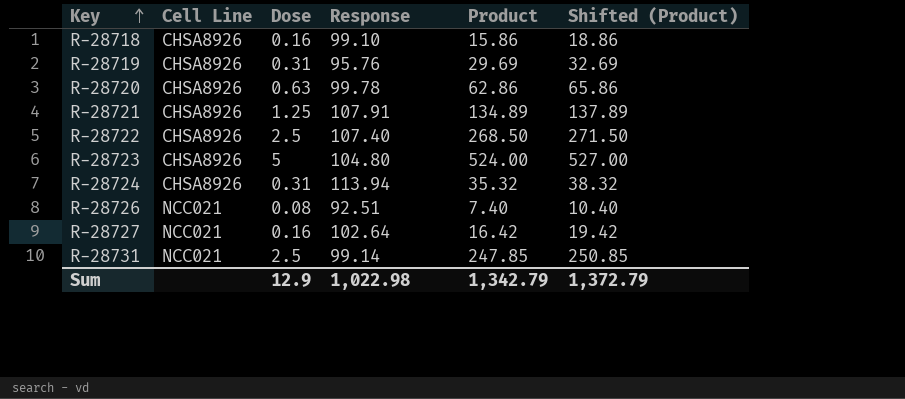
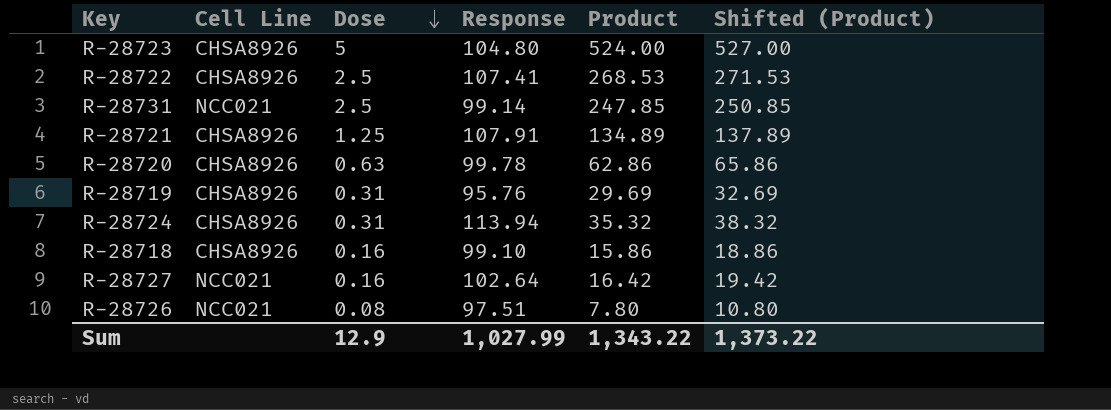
row order: Key ascending -> Dose descending
R-28722 | Response: 107.40 -> 107.41
R-28722 | Product: 268.50 -> 268.53
R-28722 | Shifted (Product): 271.50 -> 271.53
R-28726 | Response: 92.51 -> 97.51
R-28726 | Product: 7.40 -> 7.80
R-28726 | Shifted (Product): 10.40 -> 10.80
Sum | Response: 1,022.98 -> 1,027.99
Sum | Product: 1,342.79 -> 1,343.22
Sum | Shifted (Product): 1,372.79 -> 1,373.22

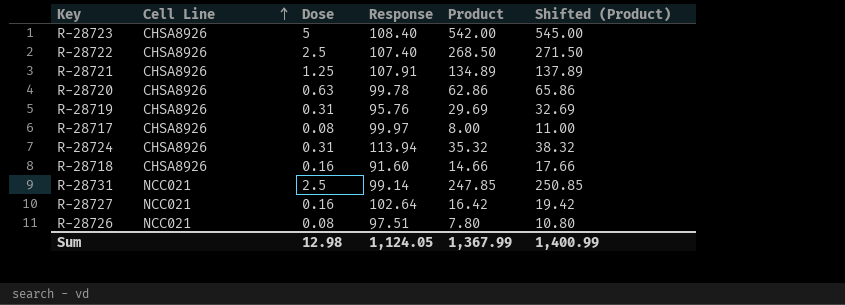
row order: Dose descending -> Cell Line ascending
R-28723 | Response: 104.80 -> 108.40
R-28723 | Product: 524.00 -> 542.00
R-28723 | Shifted (Product): 527.00 -> 545.00
R-28722 | Response: 107.41 -> 107.40
R-28722 | Product: 268.53 -> 268.50
R-28722 | Shifted (Product): 271.53 -> 271.50
row R-28717: none -> CHSA8926 | 0.08 | 99.97 | 8.00 | 11.00
R-28718 | Response: 99.10 -> 91.60
R-28718 | Product: 15.86 -> 14.66
R-28718 | Shifted (Product): 18.86 -> 17.66
Sum | Dose: 12.9 -> 12.98
Sum | Response: 1,027.99 -> 1,124.05
Sum | Product: 1,343.22 -> 1,367.99
Sum | Shifted (Product): 1,373.22 -> 1,400.99

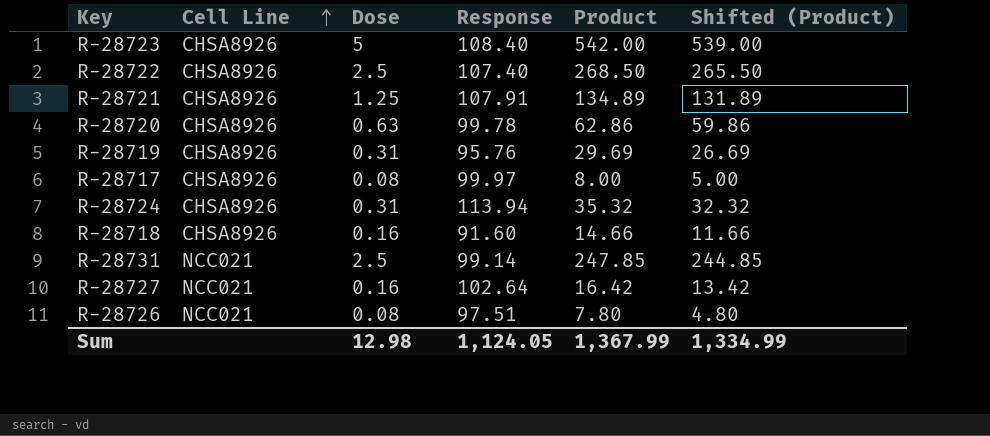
column Shifted (Product) | formula: [Product] + 3 -> [Product] - 3
Sum | Shifted (Product): 1,400.99 -> 1,334.99

